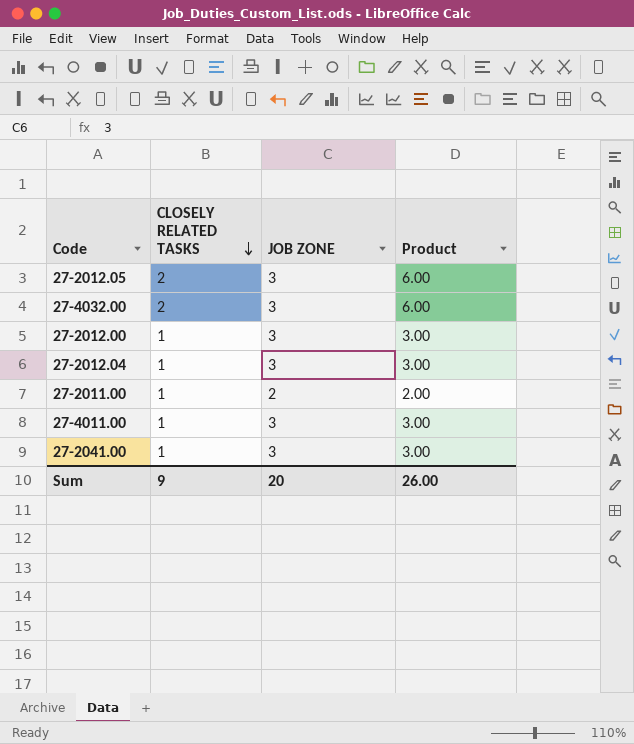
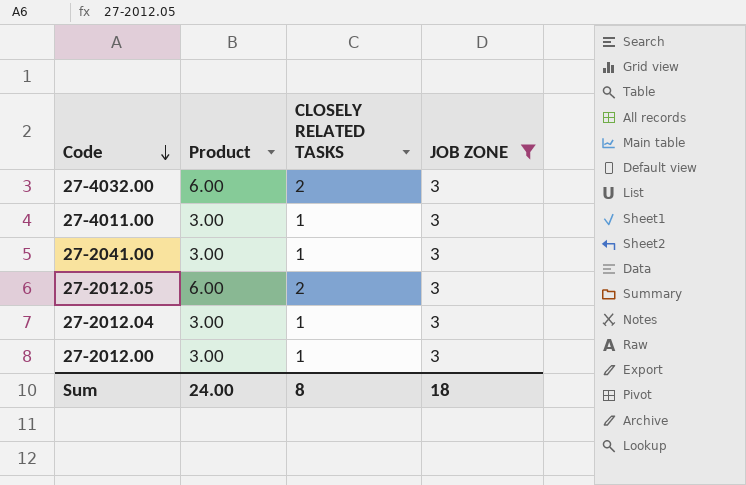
filter: none -> JOB ZONE = 3
row order: CLOSELY RELATED TASKS descending -> Code descending
column Product | position: 4 -> 2
Sum | Product: 26.00 -> 24.00
Sum | CLOSELY RELATED TASKS: 9 -> 8
Sum | JOB ZONE: 20 -> 18

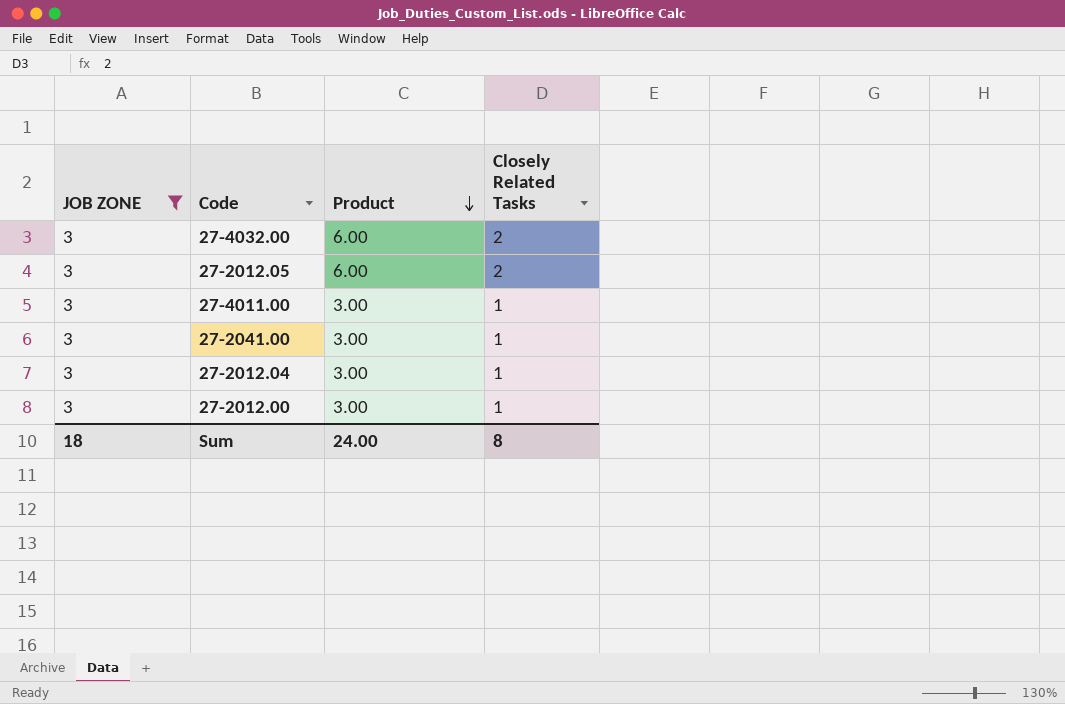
row order: Code descending -> Product descending
column JOB ZONE | position: 4 -> 1
column name: CLOSELY RELATED TASKS -> Closely Related Tasks

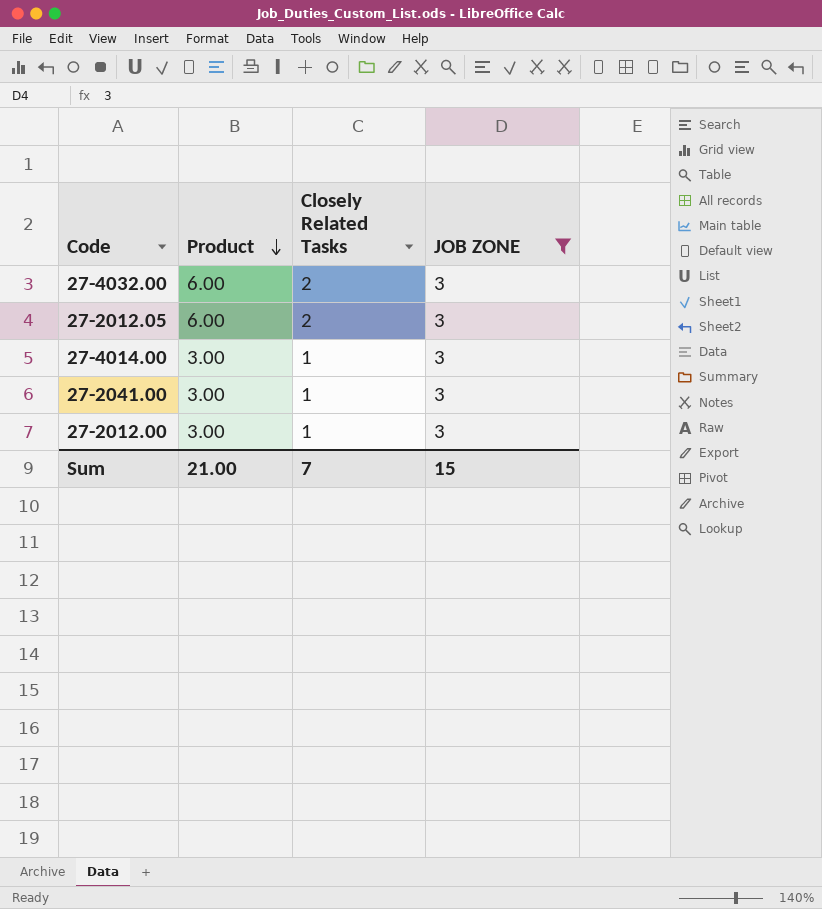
column JOB ZONE | position: 1 -> 4
row 27-4011.00: 3 | 3.00 | 1 -> none
row 27-2012.04: 3 | 3.00 | 1 -> none
row 27-4014.00: none -> 3.00 | 1 | 3
Sum | Product: 24.00 -> 21.00
Sum | Closely Related Tasks: 8 -> 7
Sum | JOB ZONE: 18 -> 15

